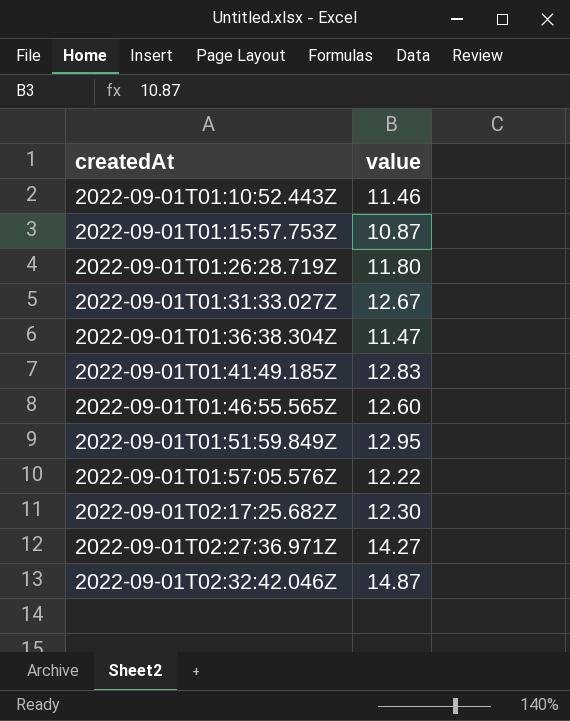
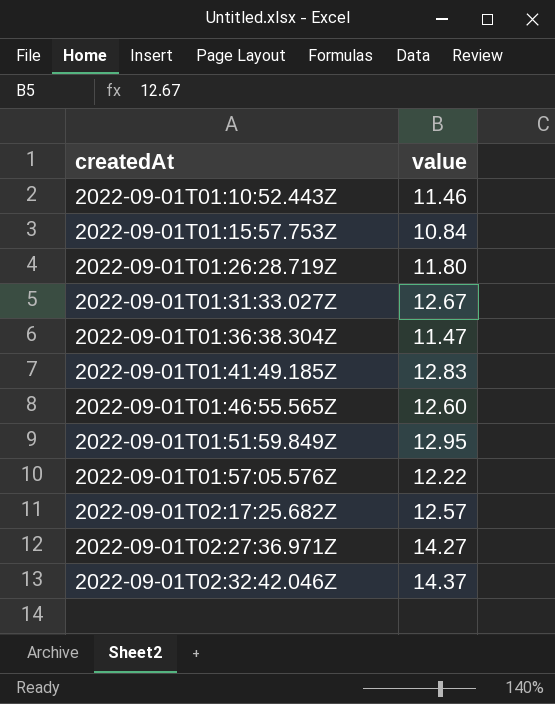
2022-09-01T01:15:57.753Z | value: 10.87 -> 10.84
2022-09-01T02:17:25.682Z | value: 12.30 -> 12.57
2022-09-01T02:32:42.046Z | value: 14.87 -> 14.37

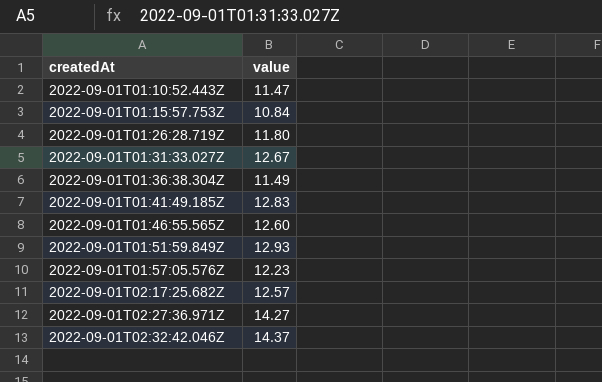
2022-09-01T01:10:52.443Z | value: 11.46 -> 11.47
2022-09-01T01:36:38.304Z | value: 11.47 -> 11.49
2022-09-01T01:51:59.849Z | value: 12.95 -> 12.93
2022-09-01T01:57:05.576Z | value: 12.22 -> 12.23

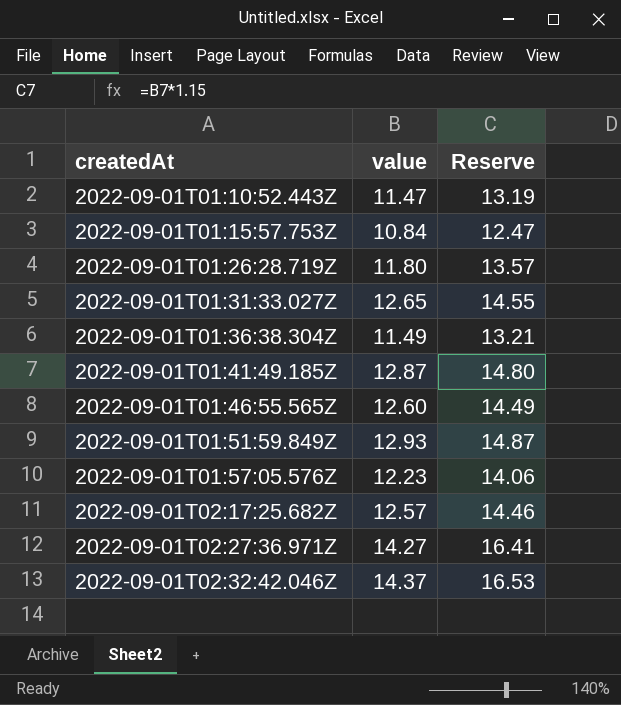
column Reserve | formula: none -> [value] * 1.15
2022-09-01T01:31:33.027Z | value: 12.67 -> 12.65
2022-09-01T01:41:49.185Z | value: 12.83 -> 12.87

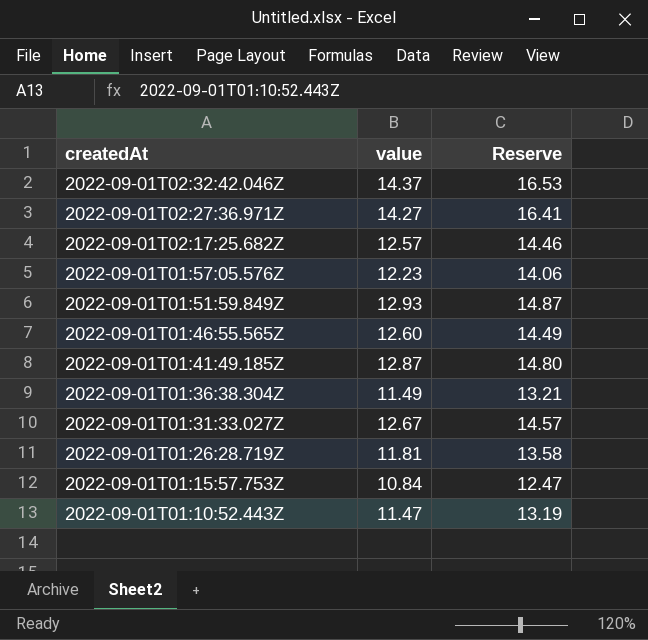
row order: createdAt ascending -> createdAt descending
2022-09-01T01:31:33.027Z | value: 12.65 -> 12.67
2022-09-01T01:31:33.027Z | Reserve: 14.55 -> 14.57
2022-09-01T01:26:28.719Z | value: 11.80 -> 11.81
2022-09-01T01:26:28.719Z | Reserve: 13.57 -> 13.58

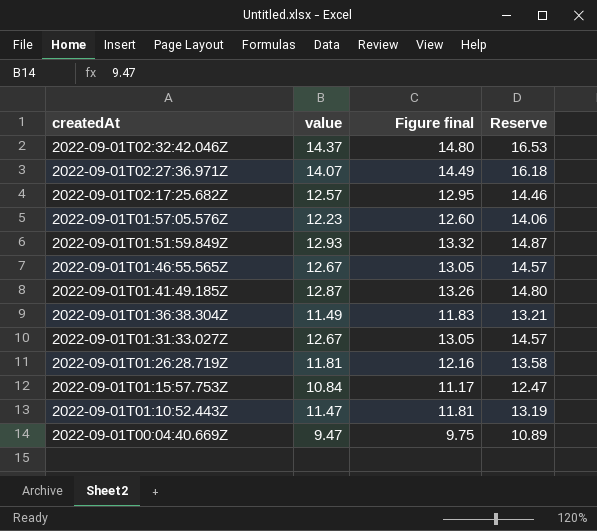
column Figure final | formula: none -> [value] * 1.03
2022-09-01T02:27:36.971Z | value: 14.27 -> 14.07
2022-09-01T02:27:36.971Z | Reserve: 16.41 -> 16.18
2022-09-01T01:46:55.565Z | value: 12.60 -> 12.67
2022-09-01T01:46:55.565Z | Reserve: 14.49 -> 14.57
row 2022-09-01T00:04:40.669Z: none -> 9.47 | 9.75 | 10.89

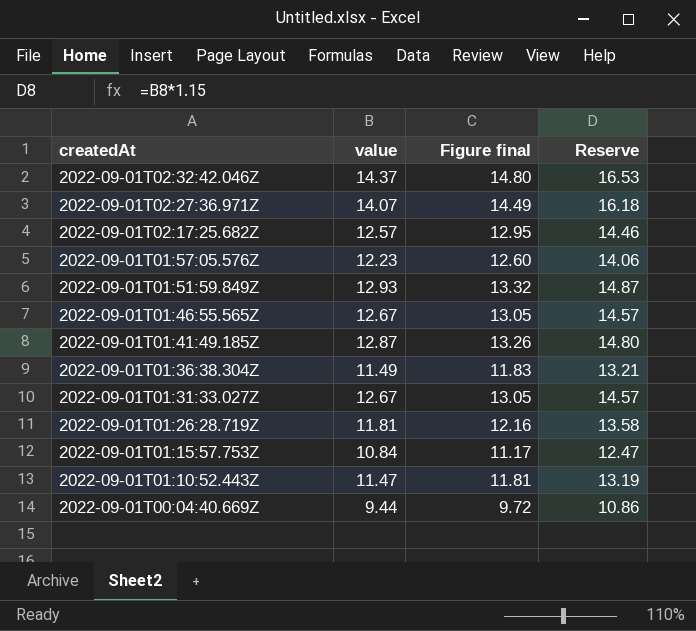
2022-09-01T00:04:40.669Z | value: 9.47 -> 9.44
2022-09-01T00:04:40.669Z | Figure final: 9.75 -> 9.72
2022-09-01T00:04:40.669Z | Reserve: 10.89 -> 10.86

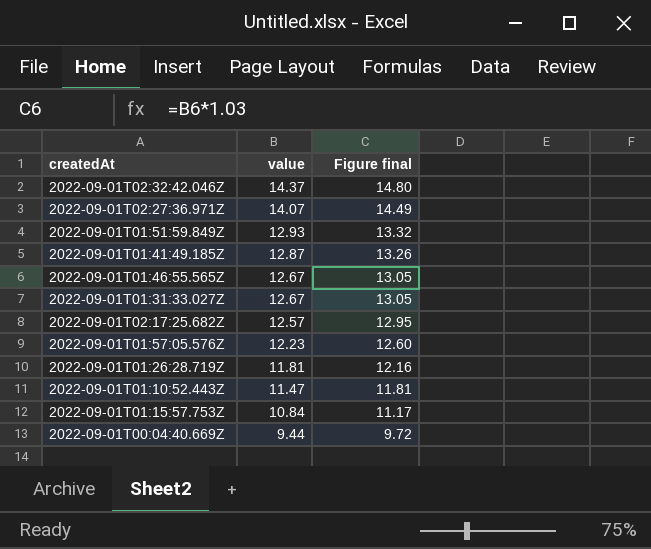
row order: createdAt descending -> value descending
column Reserve | formula: [value] * 1.15 -> none
row 2022-09-01T01:36:38.304Z: 11.49 | 11.83 | 13.21 -> none

